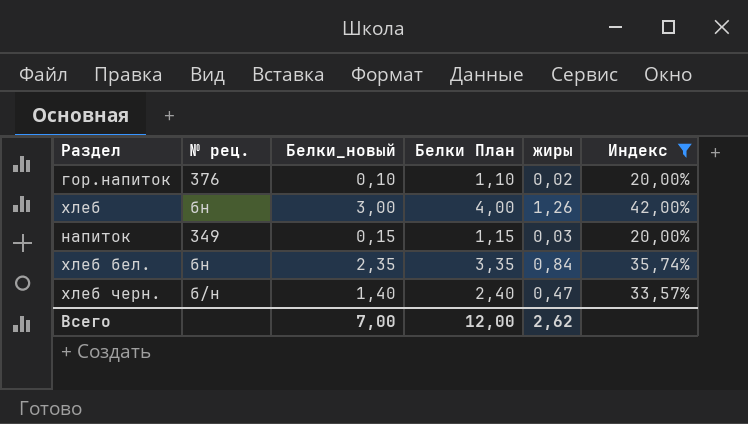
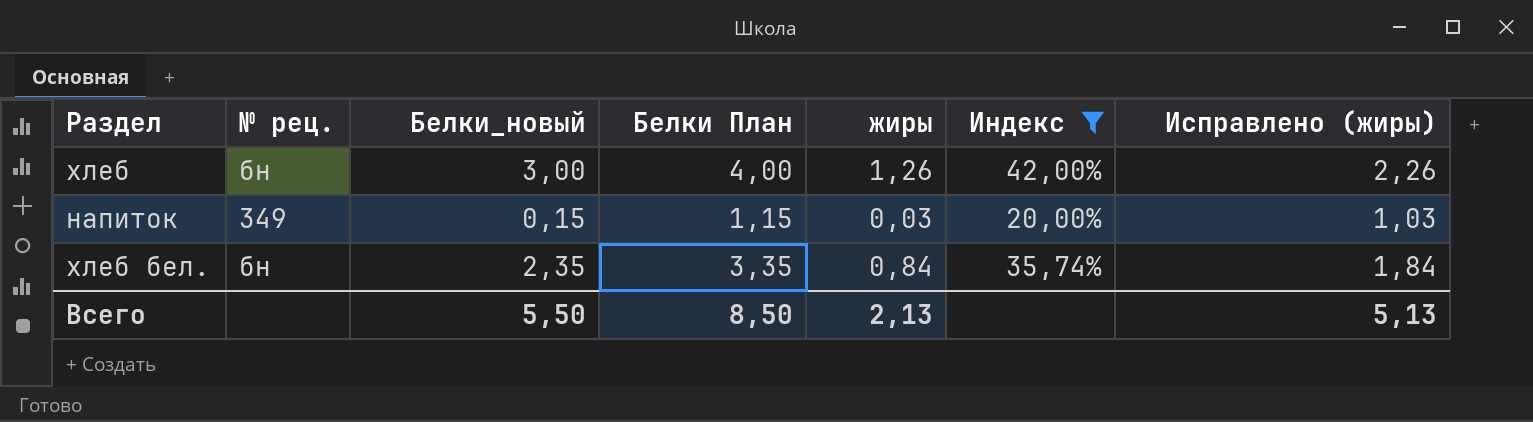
column Исправлено (жиры) | formula: none -> [жиры] + 1
row гор.напиток: 376 | 0,10 | 1,10 | 0,02 | 20,00% -> none
row хлеб черн.: б/н | 1,40 | 2,40 | 0,47 | 33,57% -> none
Всего | Белки_новый: 7,00 -> 5,50
Всего | Белки План: 12,00 -> 8,50
Всего | жиры: 2,62 -> 2,13

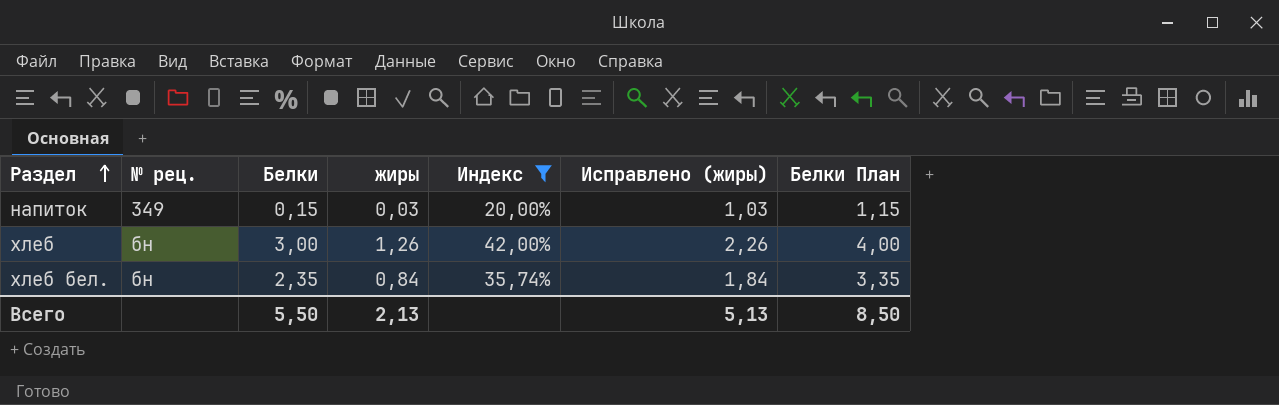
row order: none -> Раздел ascending
column name: Белки_новый -> Белки
column Белки План | position: 4 -> 7

